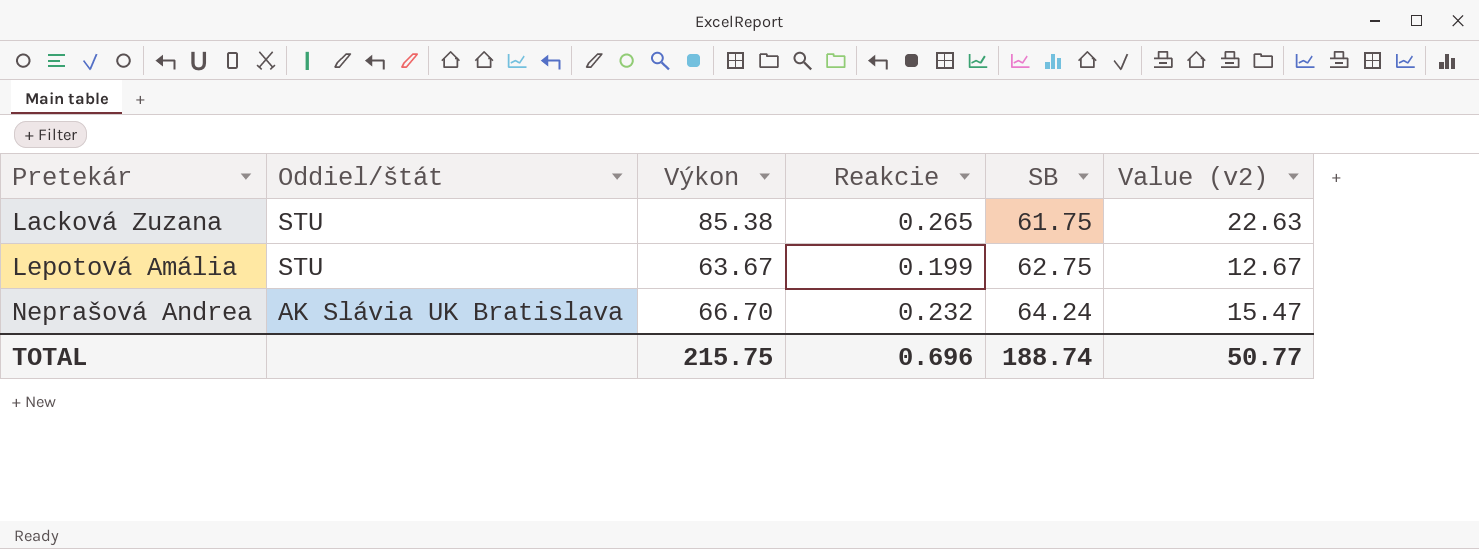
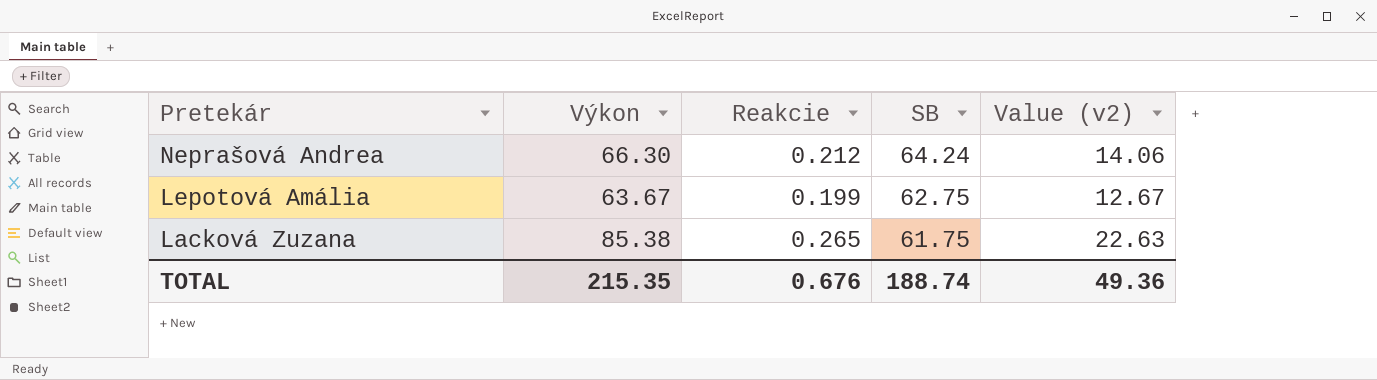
row order: Pretekár ascending -> Pretekár descending
column Oddiel/štát | position: 2 -> none
Neprašová Andrea | Výkon: 66.70 -> 66.30
Neprašová Andrea | Reakcie: 0.232 -> 0.212
Neprašová Andrea | Value (v2): 15.47 -> 14.06
TOTAL | Výkon: 215.75 -> 215.35
TOTAL | Reakcie: 0.696 -> 0.676
TOTAL | Value (v2): 50.77 -> 49.36

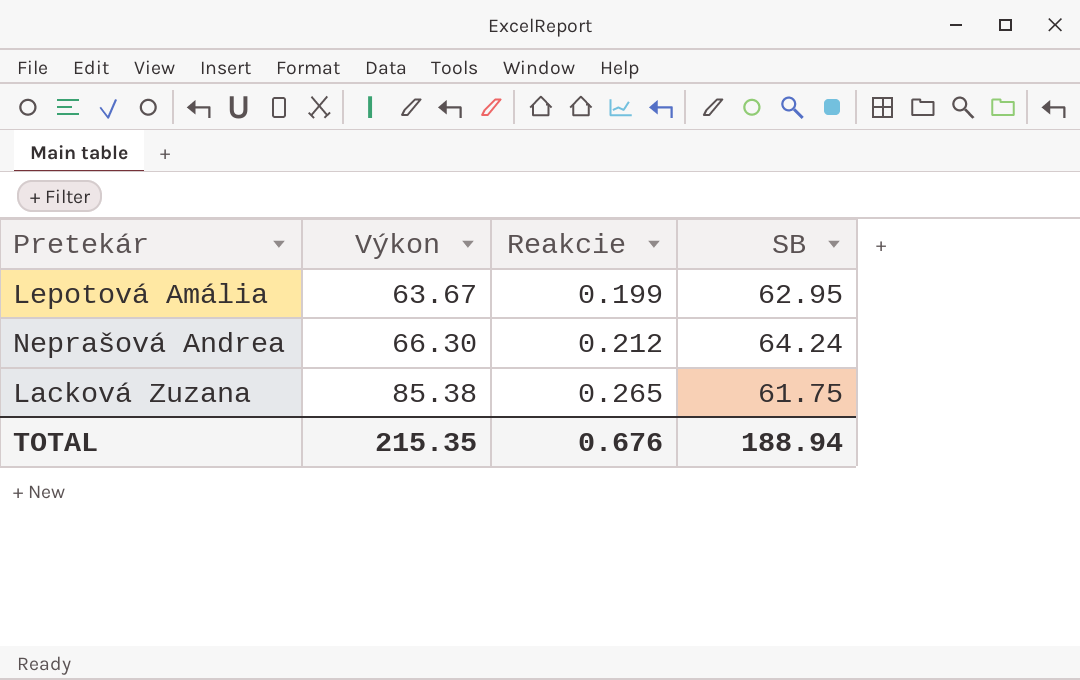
row order: Pretekár descending -> Výkon ascending
column Value (v2) | formula: [Výkon] * [Reakcie] -> none
Lepotová Amália | SB: 62.75 -> 62.95
TOTAL | SB: 188.74 -> 188.94

